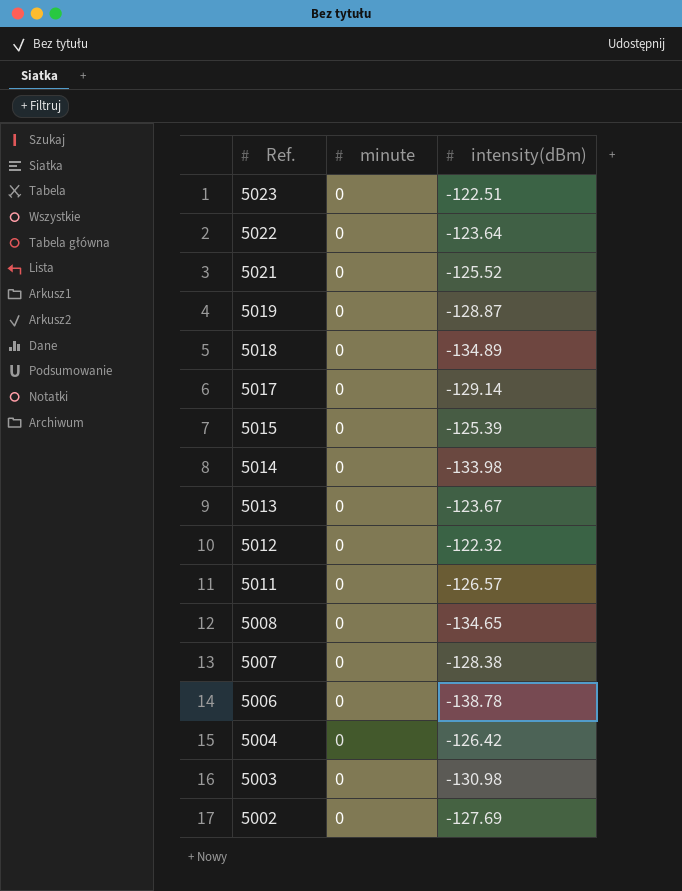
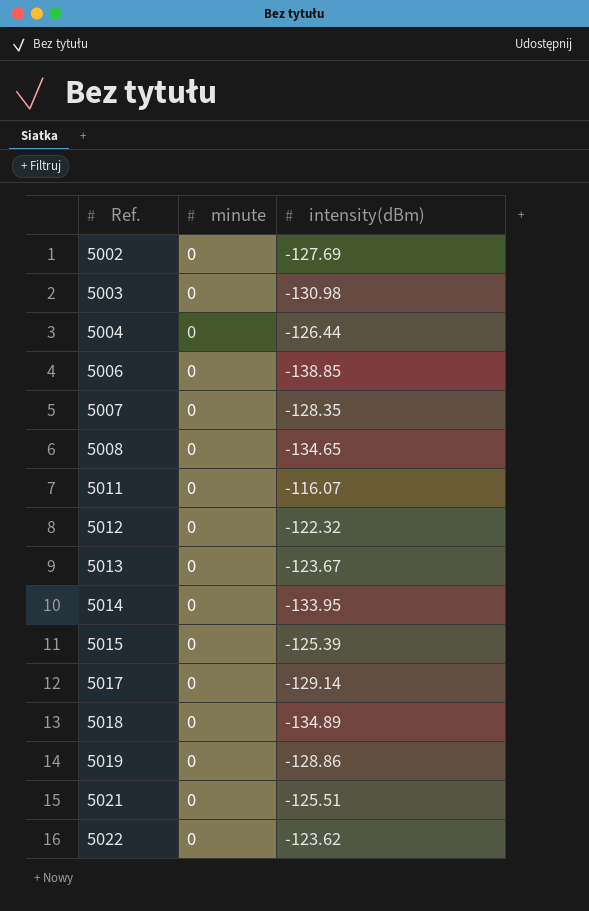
row order: Ref. descending -> Ref. ascending
row 5023: 0 | -122.51 -> none
5004 | intensity(dBm): -126.42 -> -126.44
5006 | intensity(dBm): -138.78 -> -138.85
5007 | intensity(dBm): -128.38 -> -128.35
5011 | intensity(dBm): -126.57 -> -116.07
5014 | intensity(dBm): -133.98 -> -133.95
5019 | intensity(dBm): -128.87 -> -128.86
5021 | intensity(dBm): -125.52 -> -125.51
5022 | intensity(dBm): -123.64 -> -123.62

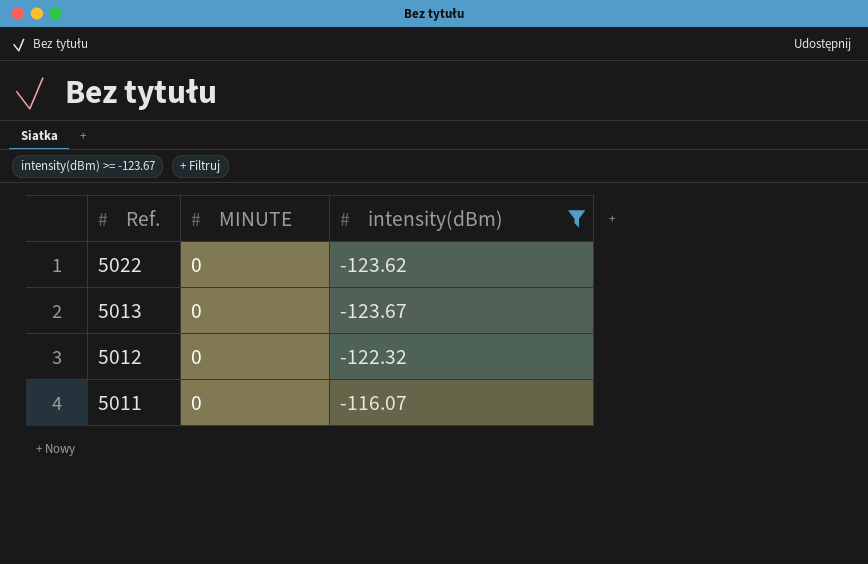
filter: none -> intensity(dBm) >= -123.67
row order: Ref. ascending -> Ref. descending
column name: minute -> MINUTE

